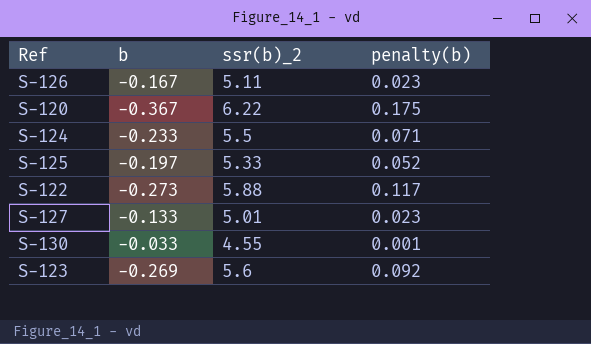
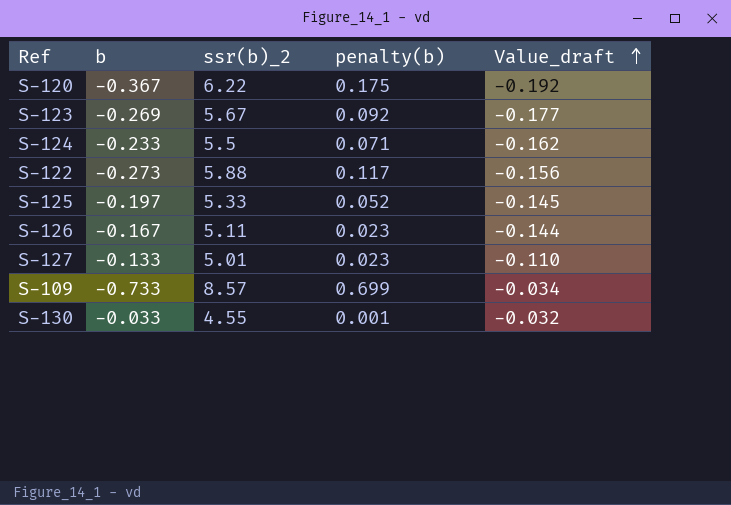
row order: none -> Value_draft ascending
column Value_draft | formula: none -> [b] + [penalty(b)]
S-123 | ssr(b)_2: 5.6 -> 5.67
row S-109: none -> -0.733 | 8.57 | 0.699 | -0.034

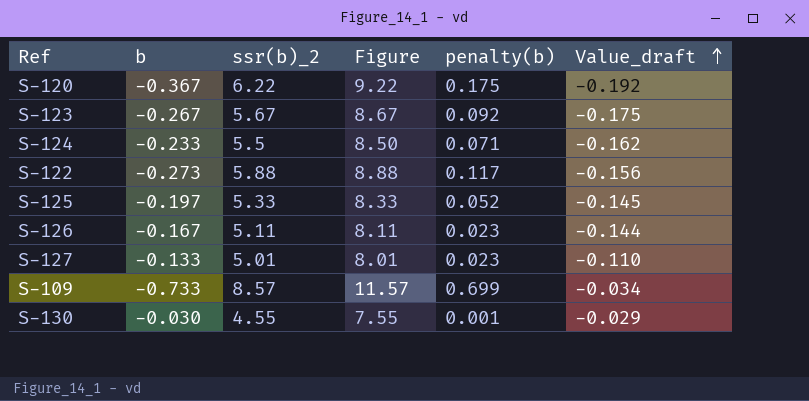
column Figure | formula: none -> [ssr(b)_2] + 3
S-123 | b: -0.269 -> -0.267
S-123 | Value_draft: -0.177 -> -0.175
S-130 | b: -0.033 -> -0.030
S-130 | Value_draft: -0.032 -> -0.029

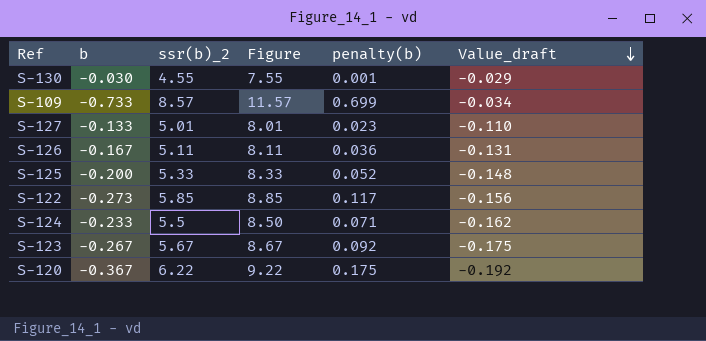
row order: Value_draft ascending -> Value_draft descending
S-126 | penalty(b): 0.023 -> 0.036
S-126 | Value_draft: -0.144 -> -0.131
S-125 | b: -0.197 -> -0.200
S-125 | Value_draft: -0.145 -> -0.148
S-122 | ssr(b)_2: 5.88 -> 5.85
S-122 | Figure: 8.88 -> 8.85

